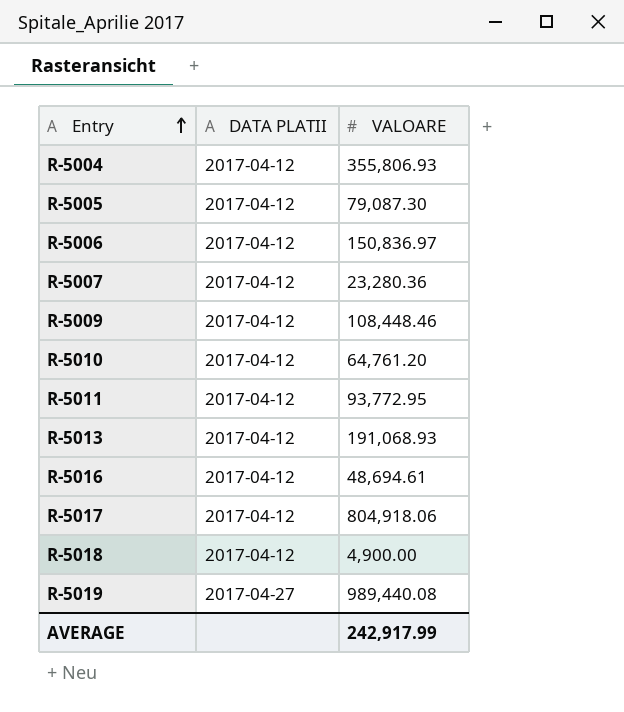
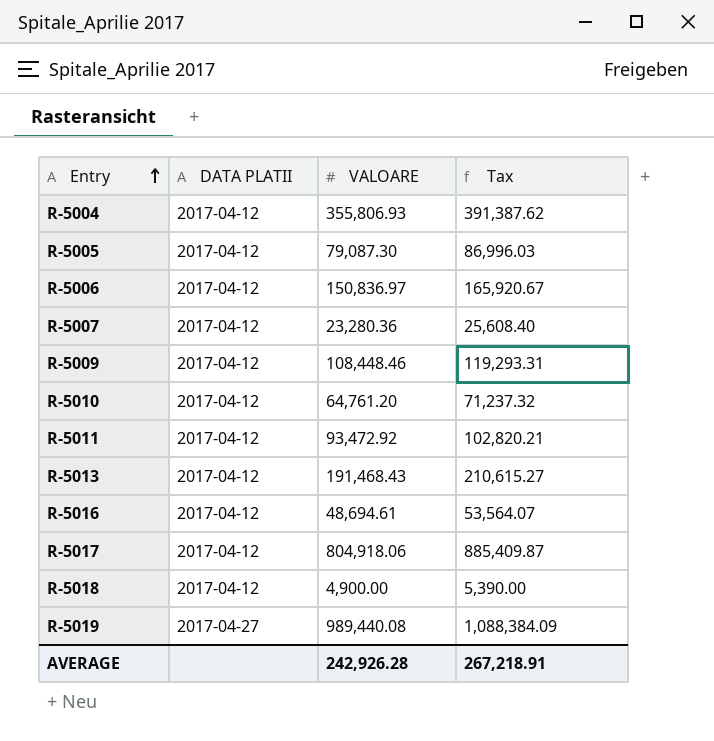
column Tax | formula: none -> [VALOARE] * 1.1
R-5011 | VALOARE: 93,772.95 -> 93,472.92
R-5013 | VALOARE: 191,068.93 -> 191,468.43
AVERAGE | VALOARE: 242,917.99 -> 242,926.28

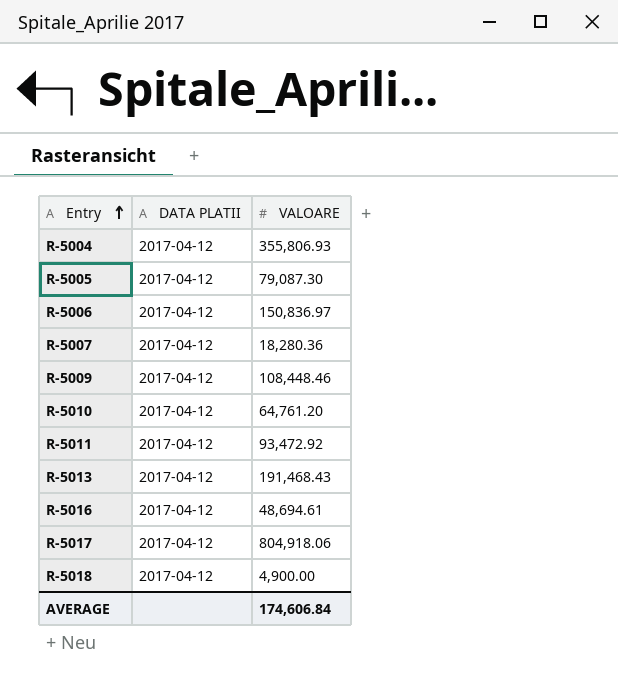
column Tax | formula: [VALOARE] * 1.1 -> none
row R-5019: 2017-04-27 | 989,440.08 | 1,088,384.09 -> none
R-5007 | VALOARE: 23,280.36 -> 18,280.36
AVERAGE | VALOARE: 242,926.28 -> 174,606.84

